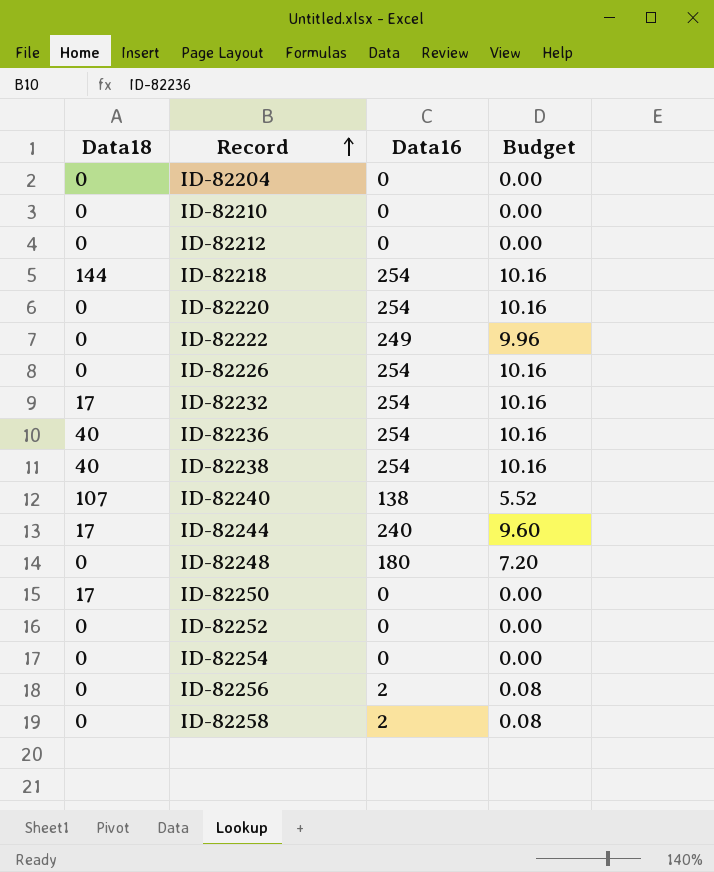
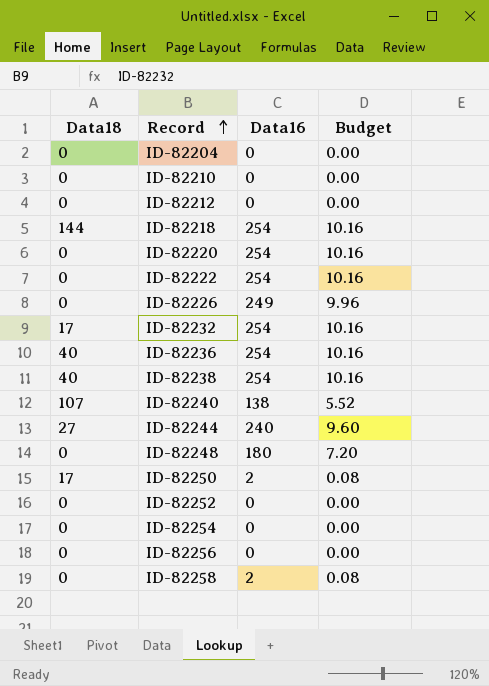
ID-82222 | Data16: 249 -> 254
ID-82222 | Budget: 9.96 -> 10.16
ID-82226 | Data16: 254 -> 249
ID-82226 | Budget: 10.16 -> 9.96
ID-82244 | Data18: 17 -> 27
ID-82250 | Data16: 0 -> 2
ID-82250 | Budget: 0.00 -> 0.08
ID-82256 | Data16: 2 -> 0
ID-82256 | Budget: 0.08 -> 0.00

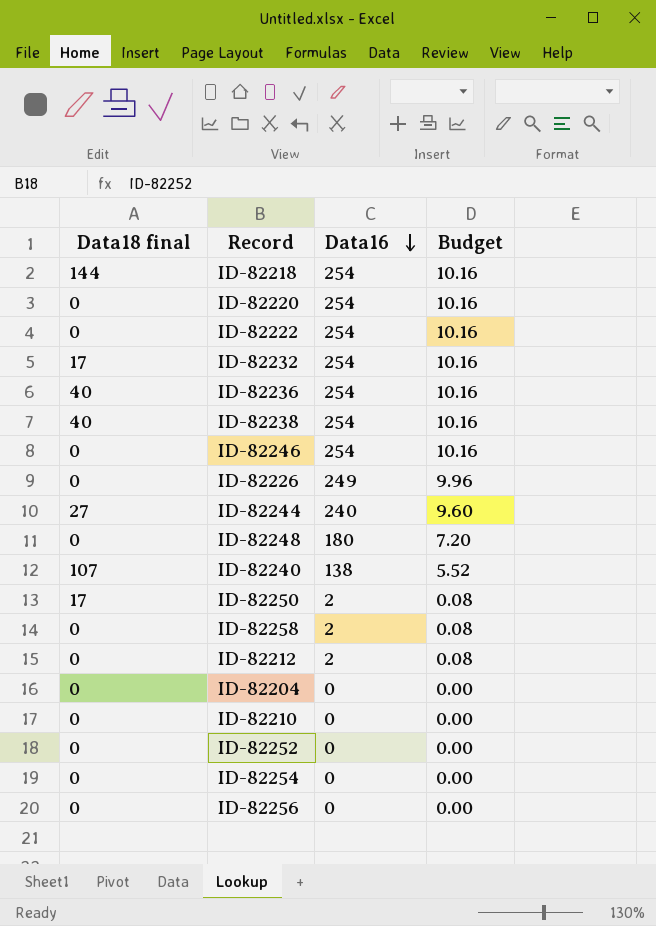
row order: Record ascending -> Data16 descending
column name: Data18 -> Data18 final
row ID-82246: none -> 0 | 254 | 10.16
ID-82212 | Data16: 0 -> 2
ID-82212 | Budget: 0.00 -> 0.08

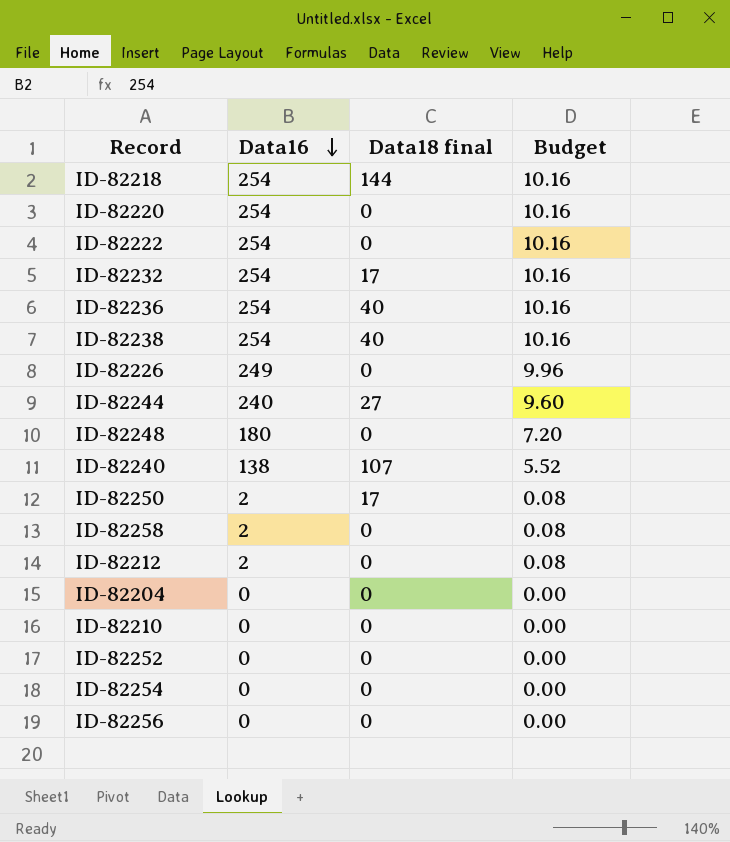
column Data18 final | position: 1 -> 3
row ID-82246: 0 | 254 | 10.16 -> none

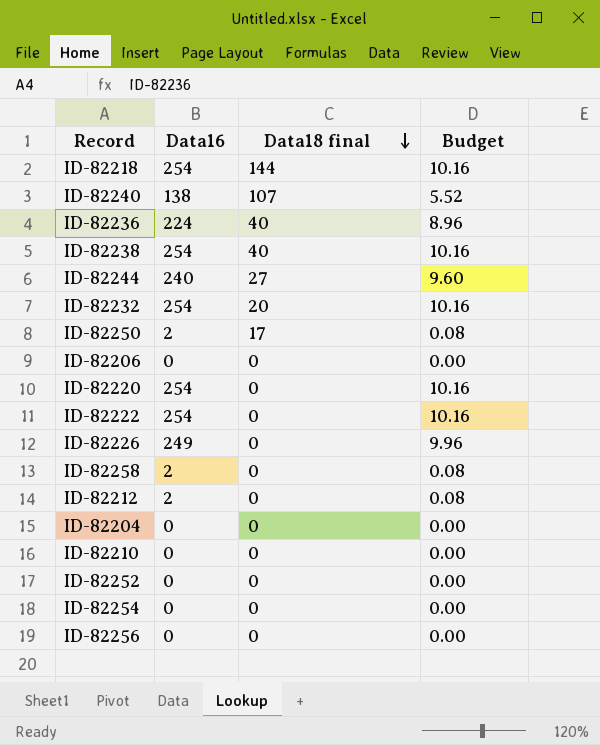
row order: Data16 descending -> Data18 final descending
row ID-82248: 180 | 0 | 7.20 -> none
ID-82236 | Data16: 254 -> 224
ID-82236 | Budget: 10.16 -> 8.96
ID-82232 | Data18 final: 17 -> 20
row ID-82206: none -> 0 | 0 | 0.00

